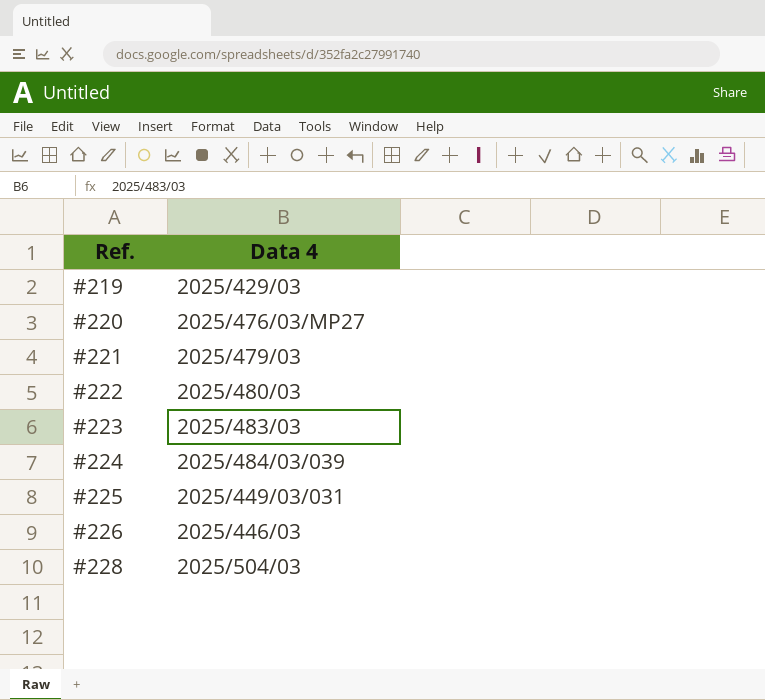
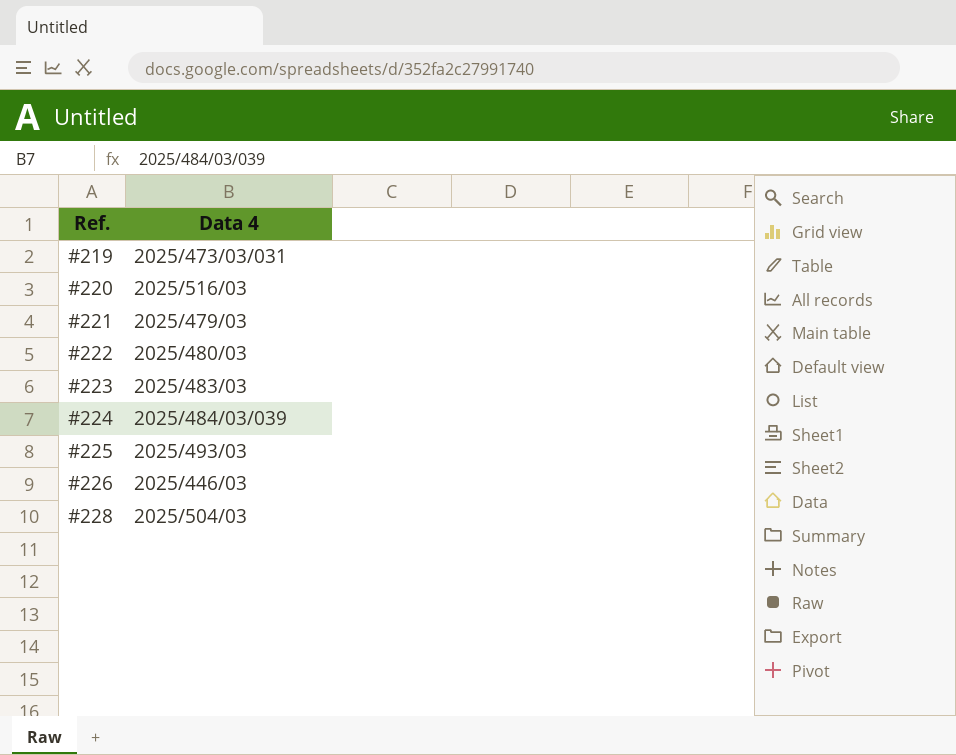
#219 | Data 4: 2025/429/03 -> 2025/473/03/031
#220 | Data 4: 2025/476/03/MP27 -> 2025/516/03
#225 | Data 4: 2025/449/03/031 -> 2025/493/03

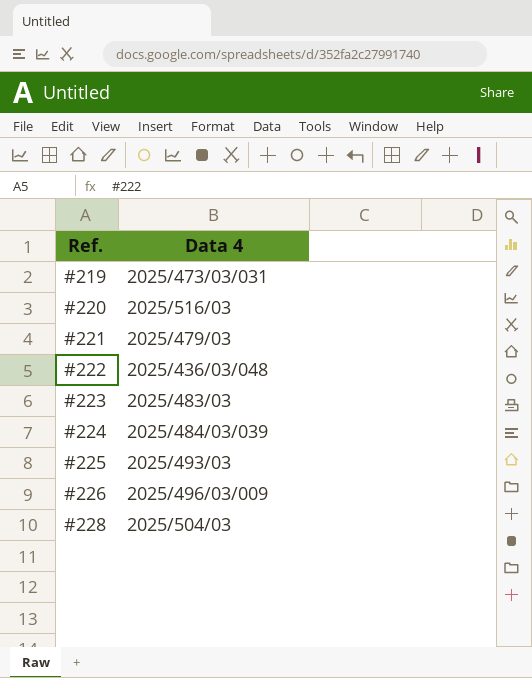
#222 | Data 4: 2025/480/03 -> 2025/436/03/048
#226 | Data 4: 2025/446/03 -> 2025/496/03/009

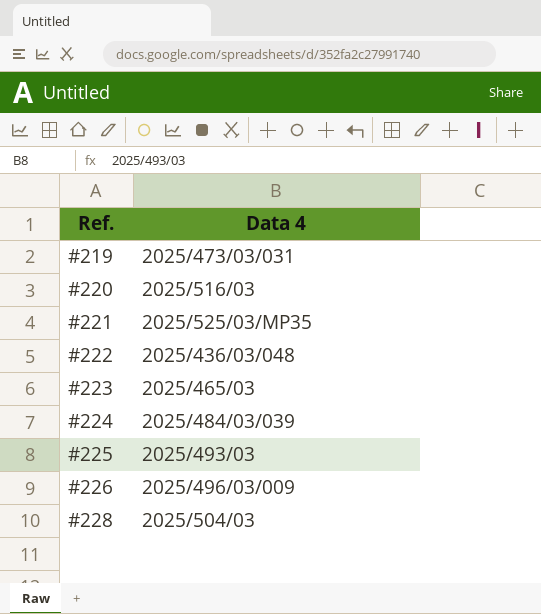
#221 | Data 4: 2025/479/03 -> 2025/525/03/MP35
#223 | Data 4: 2025/483/03 -> 2025/465/03

